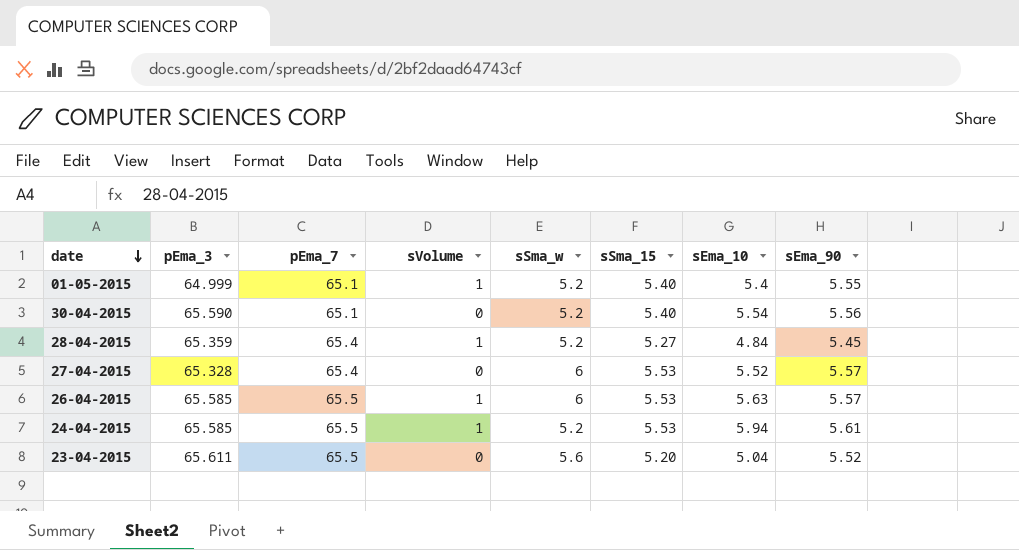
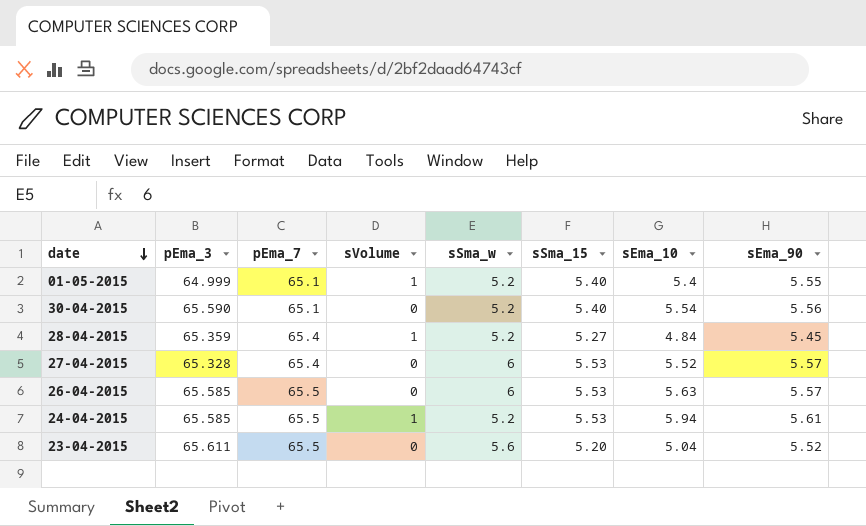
26-04-2015 | sVolume: 1 -> 0

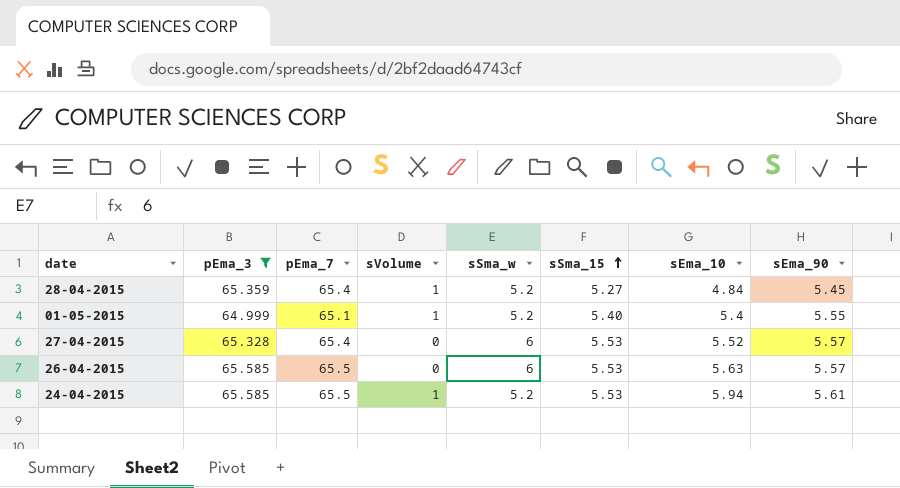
filter: none -> pEma_3 <= 65.585
row order: date descending -> sSma_15 ascending

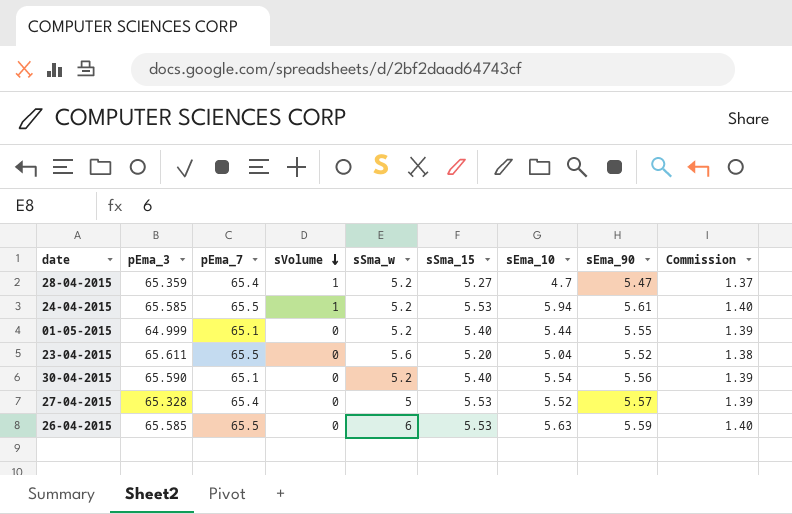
filter: pEma_3 <= 65.585 -> none
row order: sSma_15 ascending -> sVolume descending
column Commission | formula: none -> [sEma_90] * 0.25
28-04-2015 | sEma_10: 4.84 -> 4.7
28-04-2015 | sEma_90: 5.45 -> 5.47
01-05-2015 | sVolume: 1 -> 0
01-05-2015 | sEma_10: 5.4 -> 5.44
27-04-2015 | sSma_w: 6 -> 5
26-04-2015 | sEma_90: 5.57 -> 5.59

